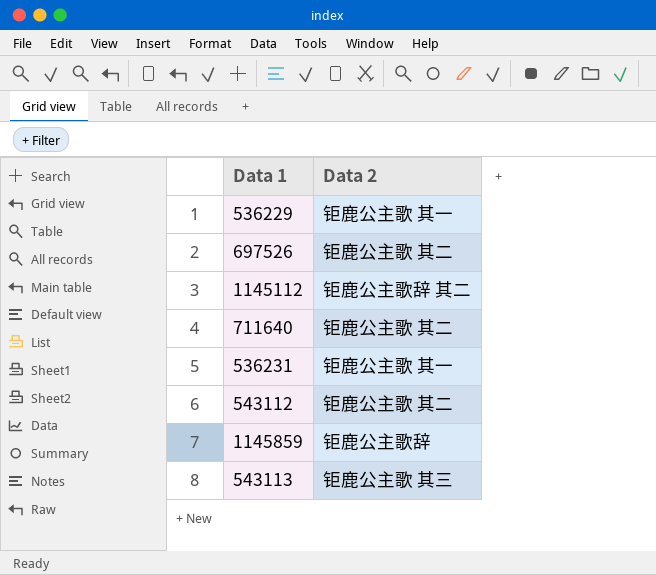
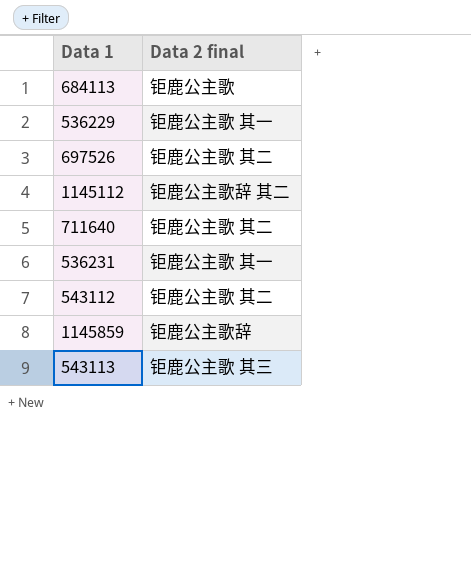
column name: Data 2 -> Data 2 final
row 684113: none -> 钜鹿公主歌

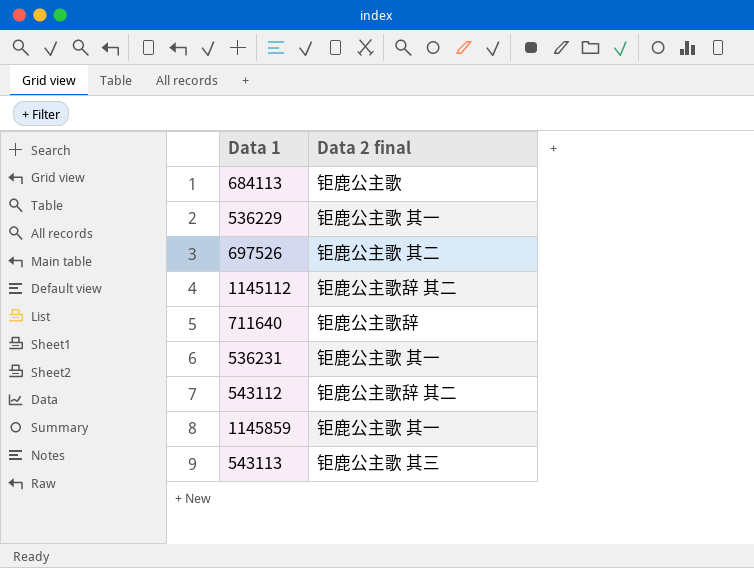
711640 | Data 2 final: 钜鹿公主歌 其二 -> 钜鹿公主歌辞
543112 | Data 2 final: 钜鹿公主歌 其二 -> 钜鹿公主歌辞 其二
1145859 | Data 2 final: 钜鹿公主歌辞 -> 钜鹿公主歌 其一

